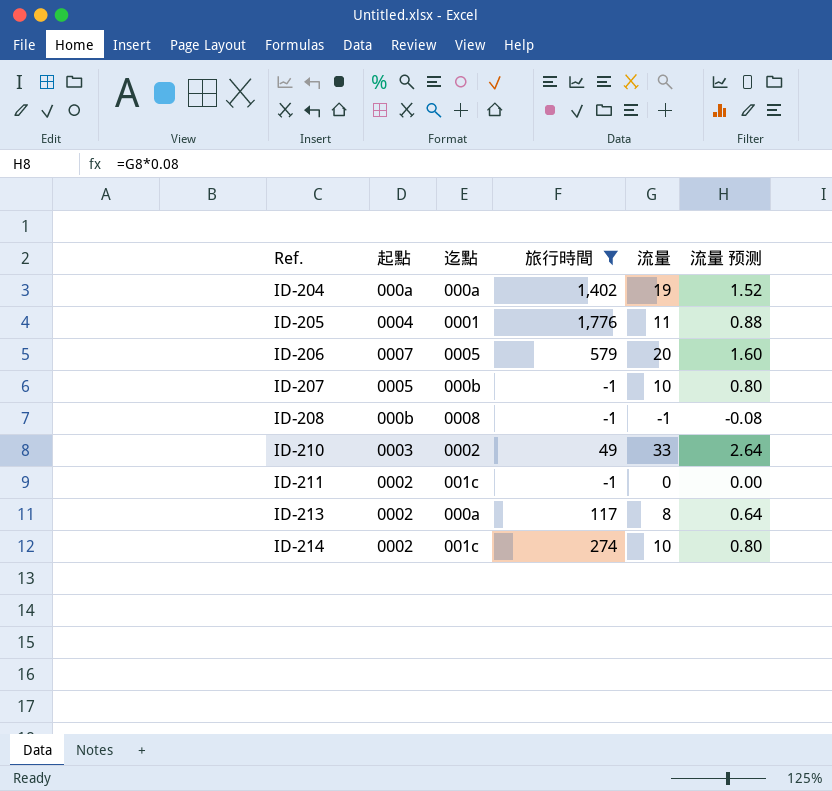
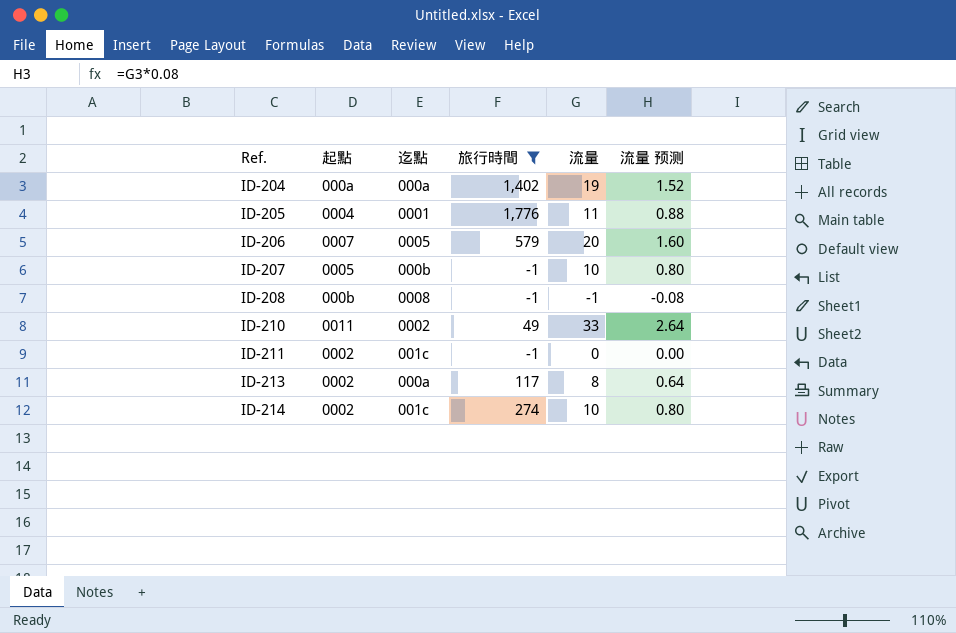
ID-210 | 起點: 0003 -> 0011

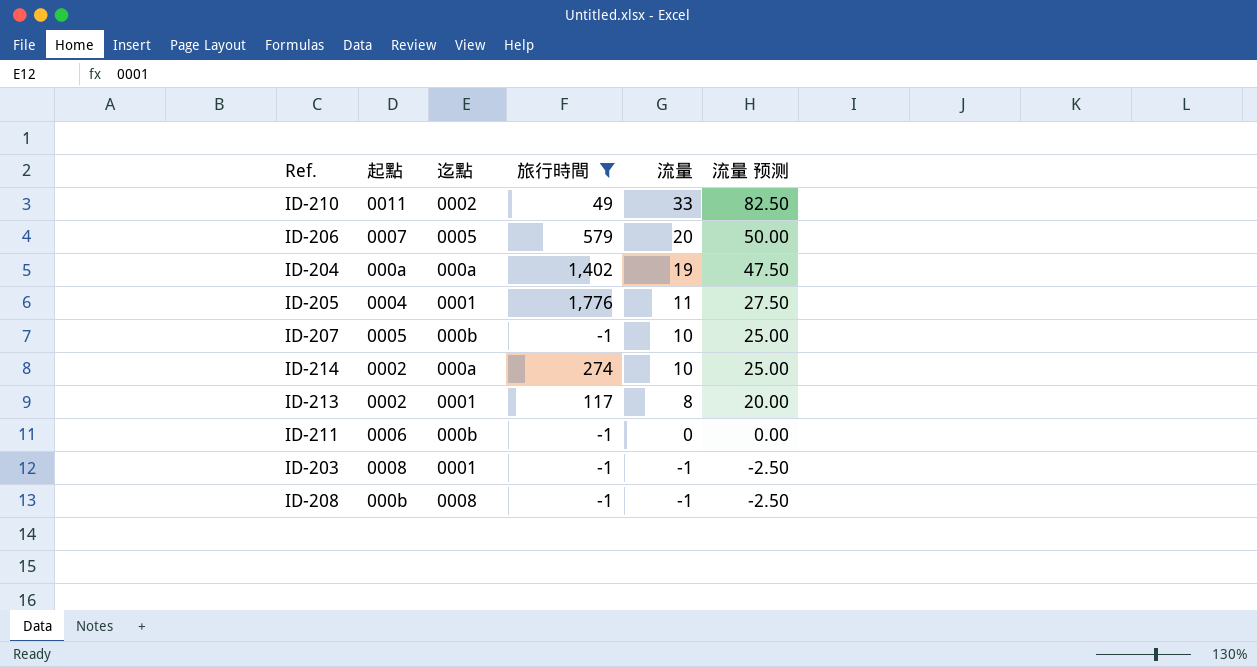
row order: Ref. ascending -> 流量 descending
column 流量 预测 | formula: [流量] * 0.08 -> [流量] * 2.5
ID-214 | 迄點: 001c -> 000a
ID-213 | 迄點: 000a -> 0001
ID-211 | 起點: 0002 -> 0006
ID-211 | 迄點: 001c -> 000b
row ID-203: none -> 0008 | 0001 | -1 | -1 | -2.50

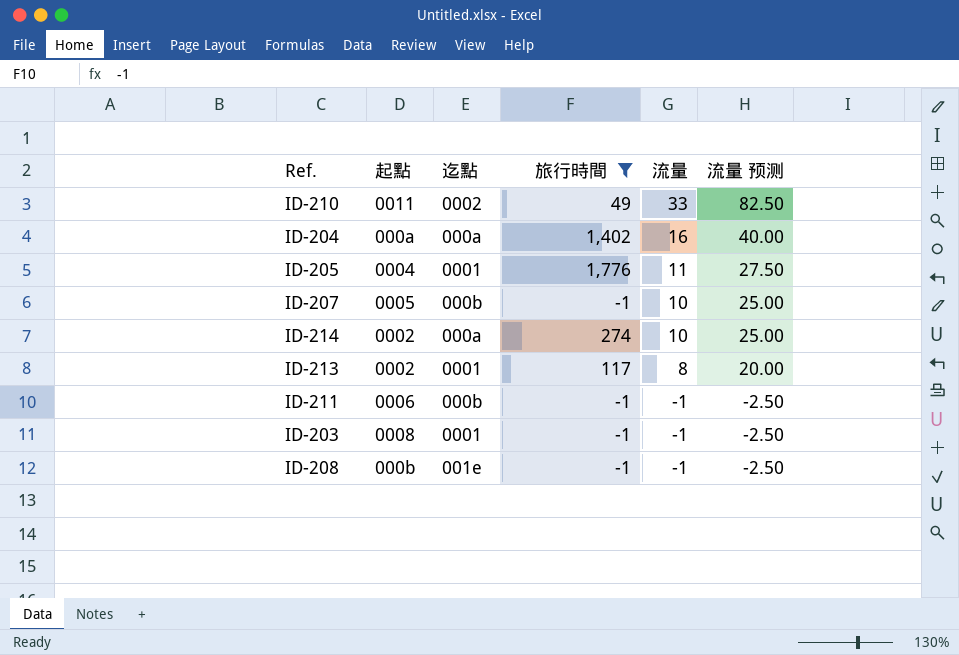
row ID-206: 0007 | 0005 | 579 | 20 | 50.00 -> none
ID-204 | 流量: 19 -> 16
ID-204 | 流量 预测: 47.50 -> 40.00
ID-211 | 流量: 0 -> -1
ID-211 | 流量 预测: 0.00 -> -2.50
ID-208 | 迄點: 0008 -> 001e

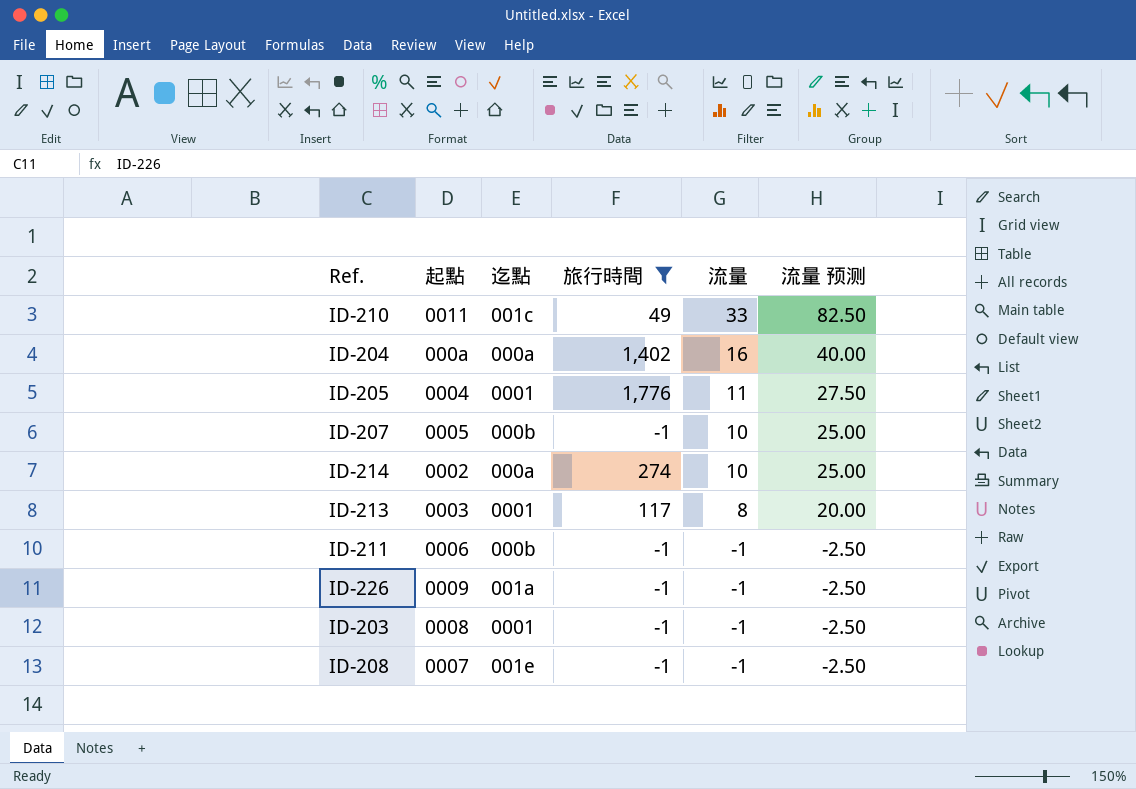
ID-210 | 迄點: 0002 -> 001c
ID-213 | 起點: 0002 -> 0003
row ID-226: none -> 0009 | 001a | -1 | -1 | -2.50
ID-208 | 起點: 000b -> 0007

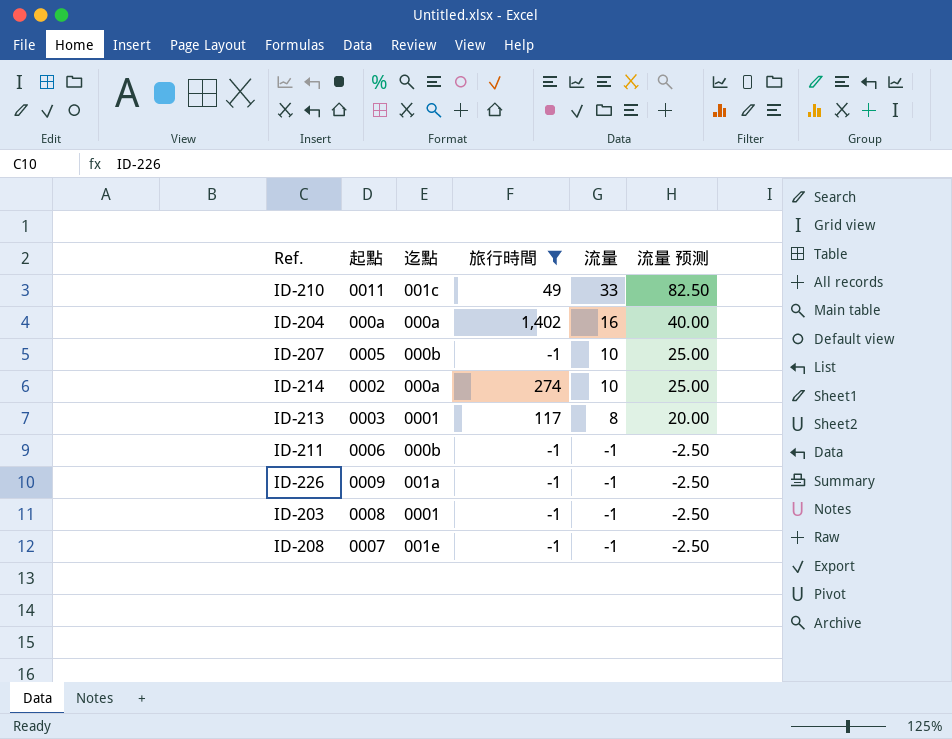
row ID-205: 0004 | 0001 | 1,776 | 11 | 27.50 -> none

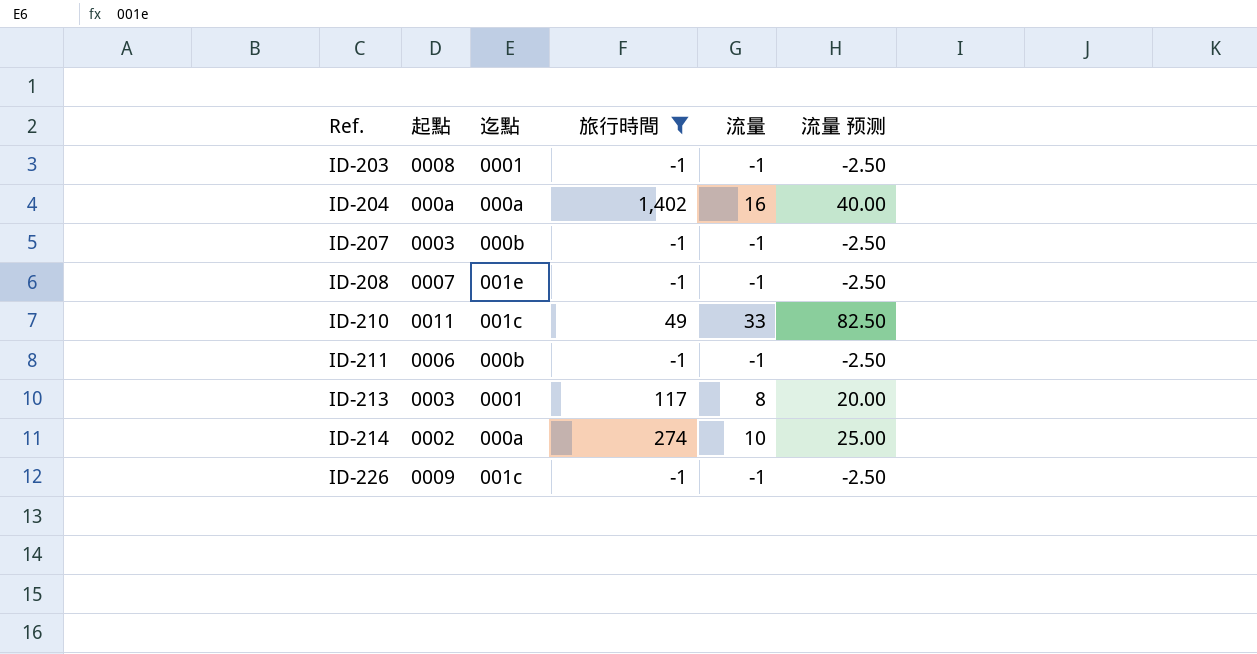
row order: 流量 descending -> Ref. ascending
ID-207 | 起點: 0005 -> 0003
ID-207 | 流量: 10 -> -1
ID-207 | 流量 预测: 25.00 -> -2.50
ID-226 | 迄點: 001a -> 001c

